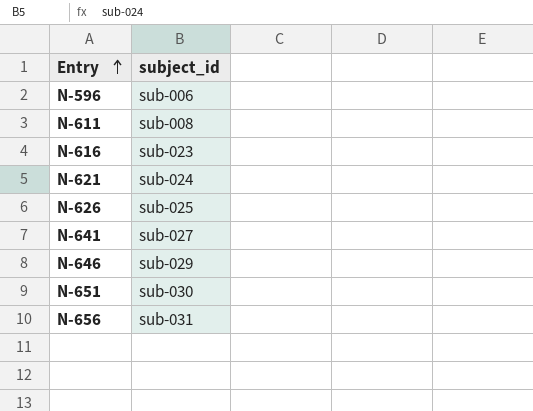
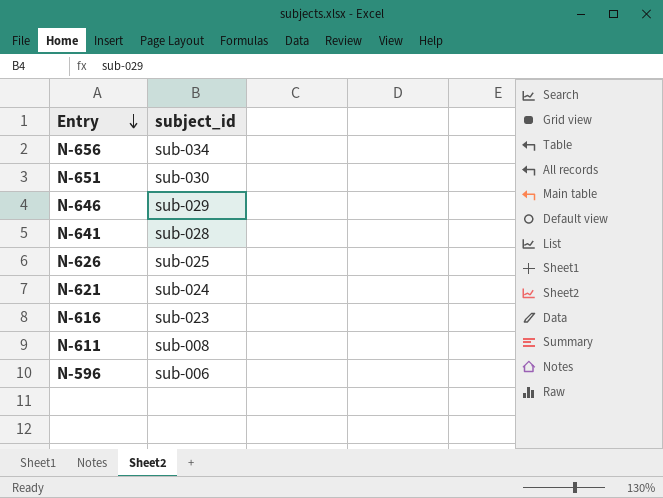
row order: Entry ascending -> Entry descending
N-656 | subject_id: sub-031 -> sub-034
N-641 | subject_id: sub-027 -> sub-028

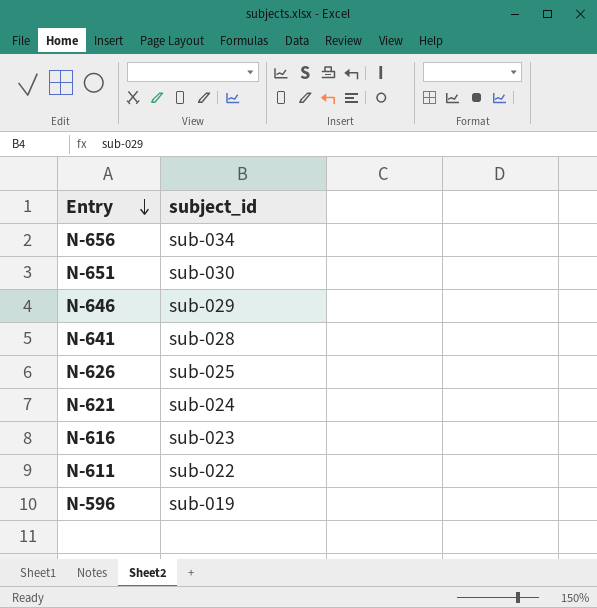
N-611 | subject_id: sub-008 -> sub-022
N-596 | subject_id: sub-006 -> sub-019

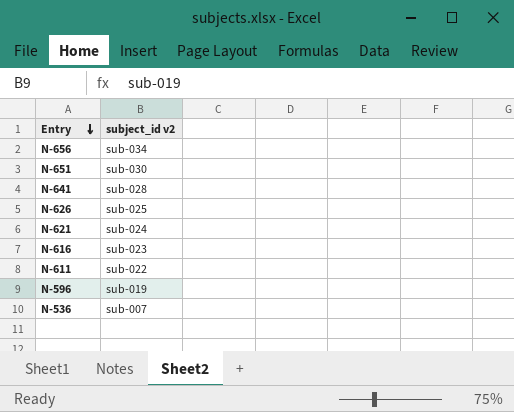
column name: subject_id -> subject_id v2
row N-646: sub-029 -> none
row N-536: none -> sub-007

